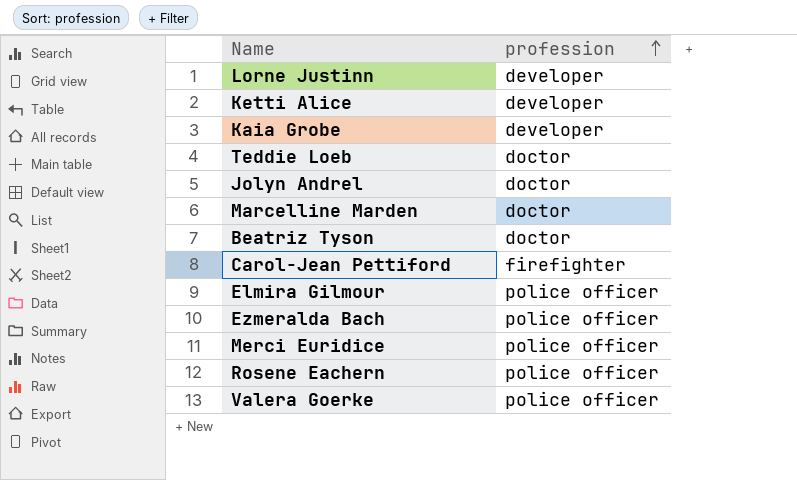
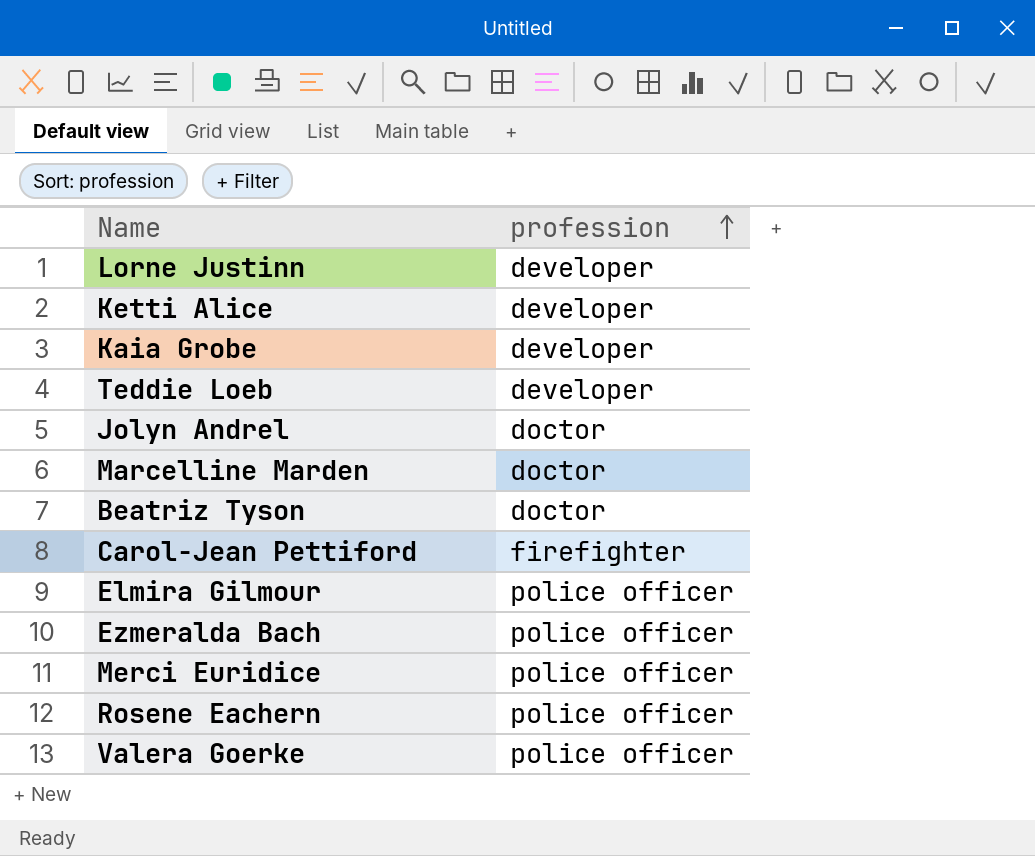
Teddie Loeb | profession: doctor -> developer

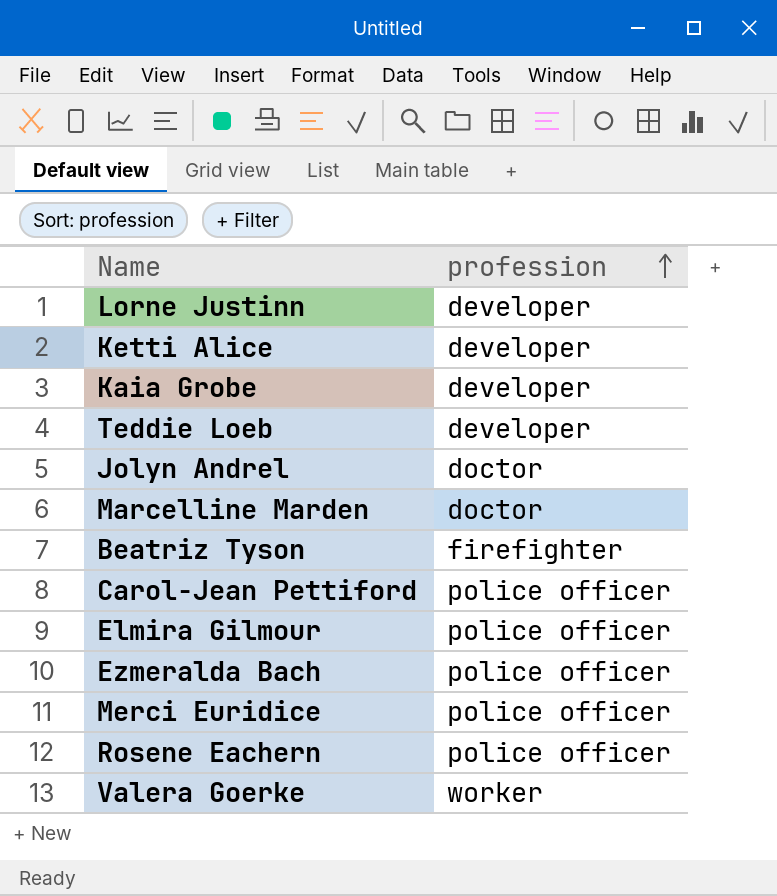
Beatriz Tyson | profession: doctor -> firefighter
Carol-Jean Pettiford | profession: firefighter -> police officer
Valera Goerke | profession: police officer -> worker

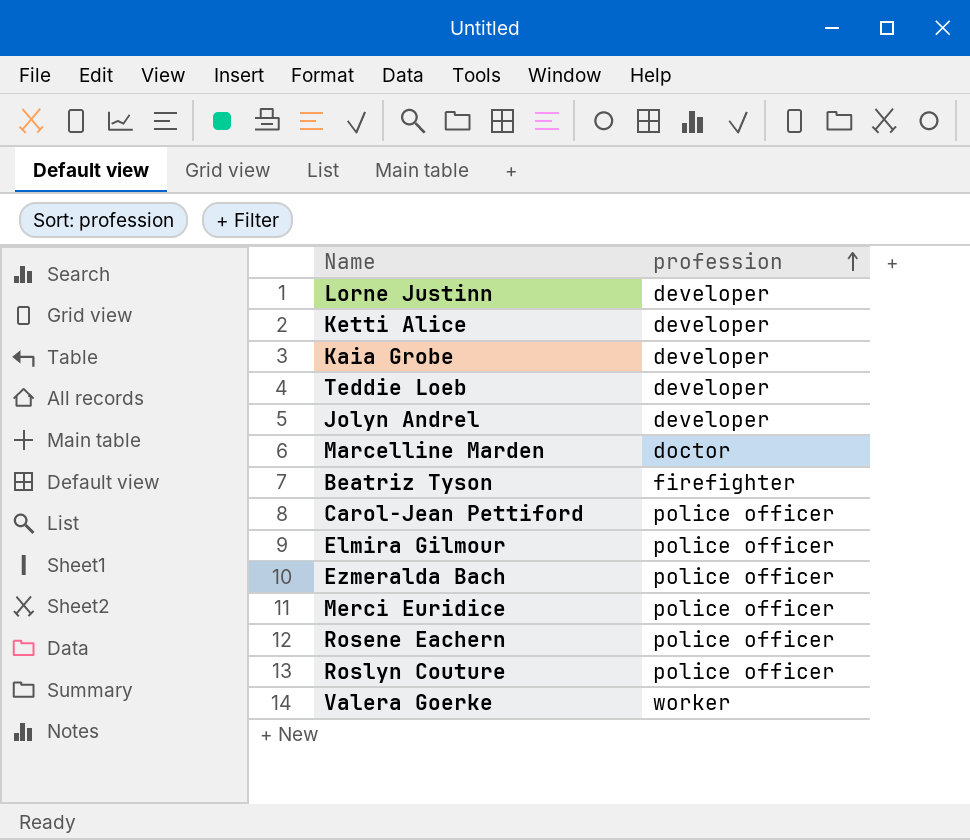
Jolyn Andrel | profession: doctor -> developer
row Roslyn Couture: none -> police officer

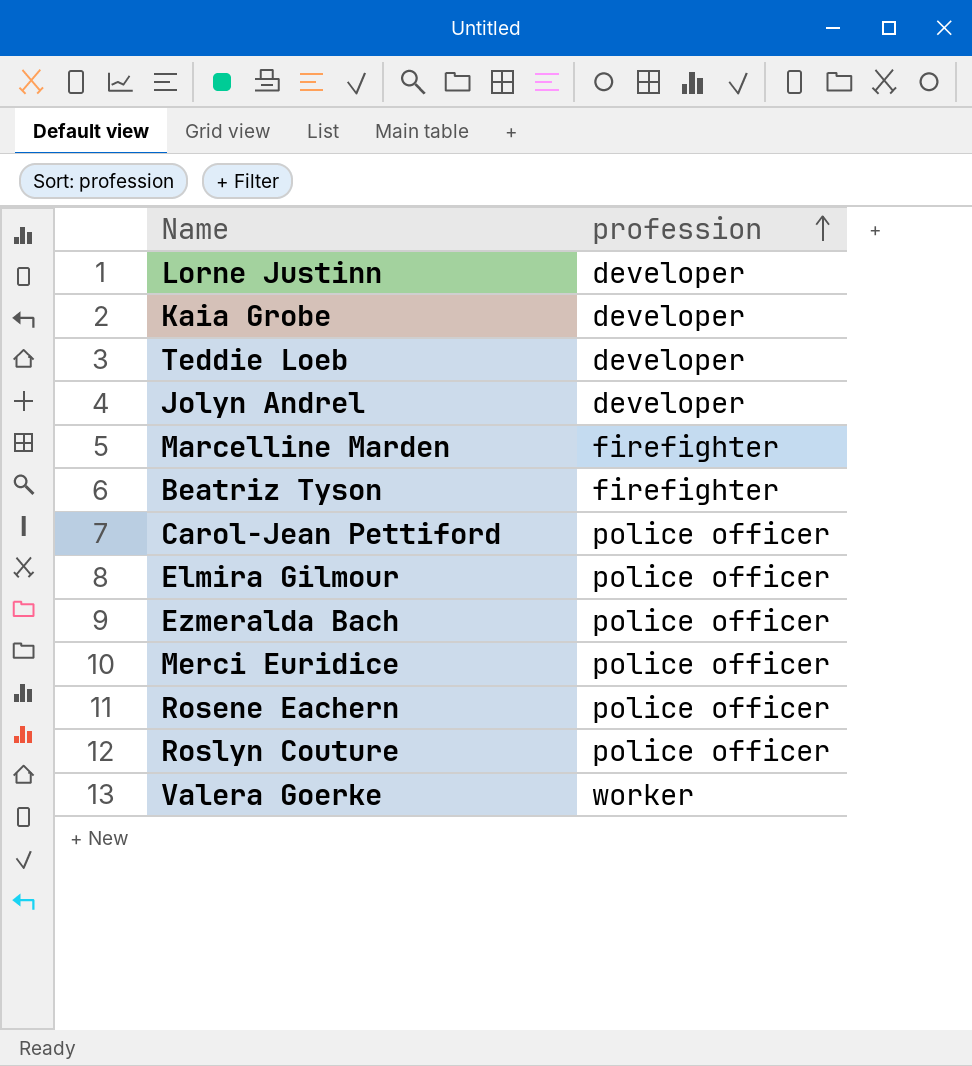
row Ketti Alice: developer -> none
Marcelline Marden | profession: doctor -> firefighter

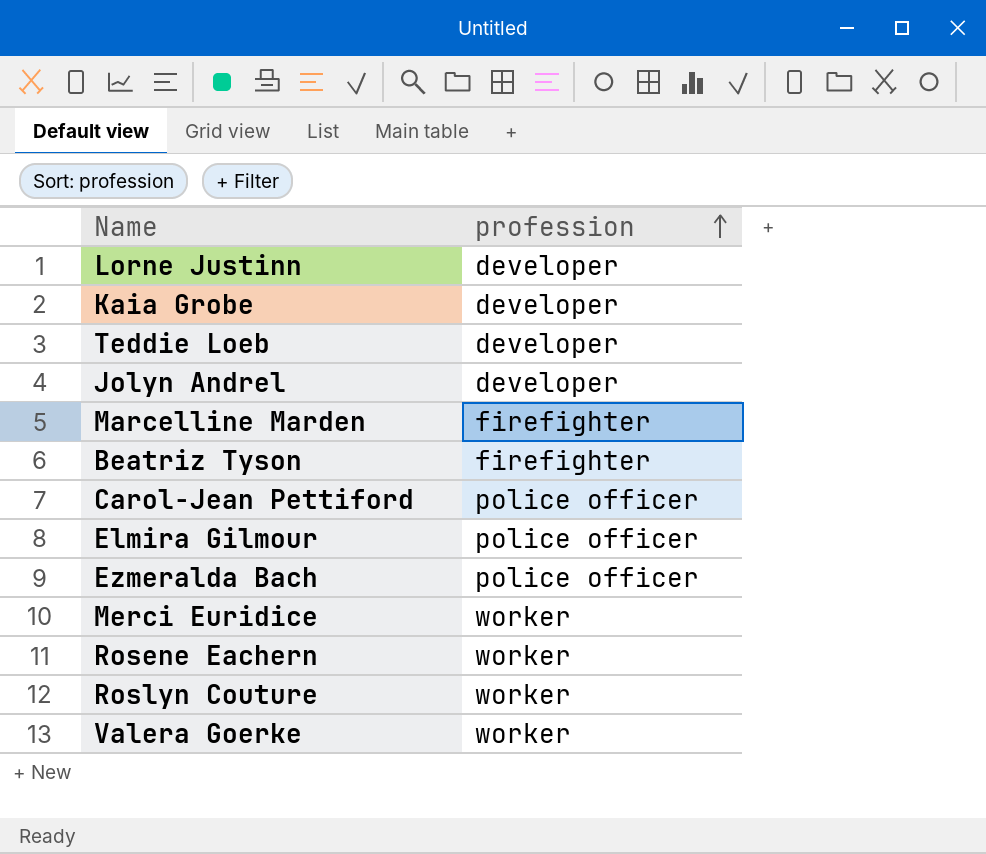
Merci Euridice | profession: police officer -> worker
Rosene Eachern | profession: police officer -> worker
Roslyn Couture | profession: police officer -> worker

